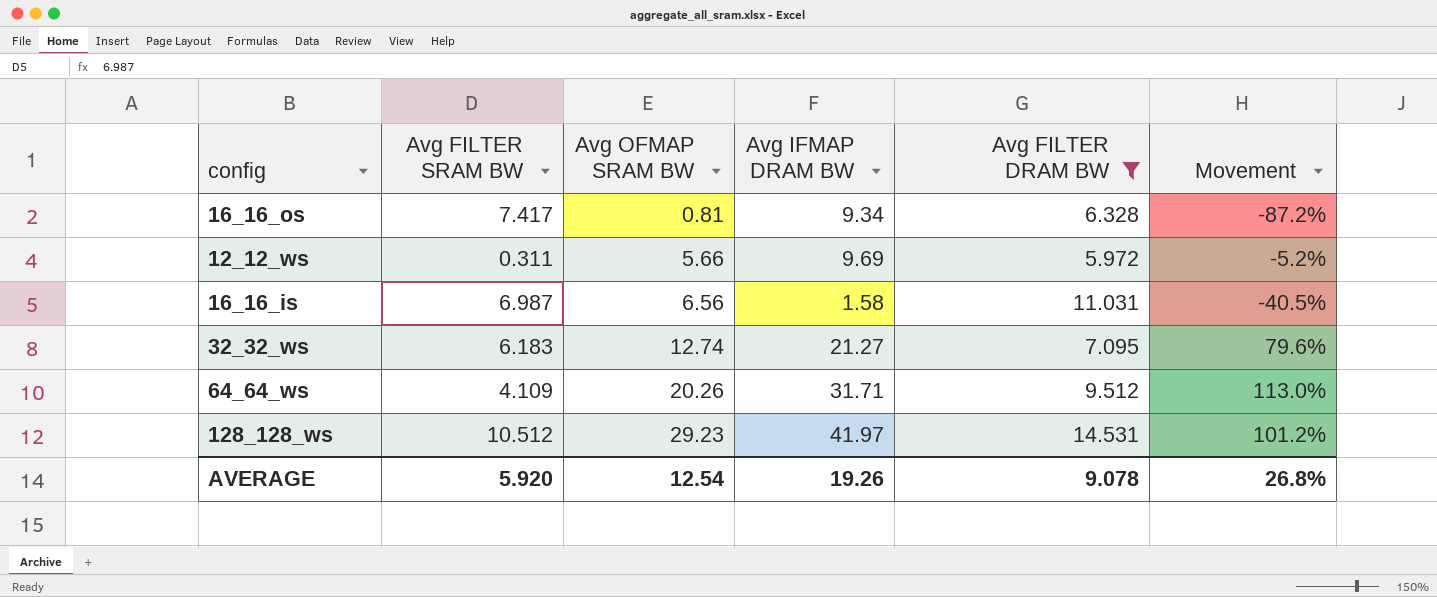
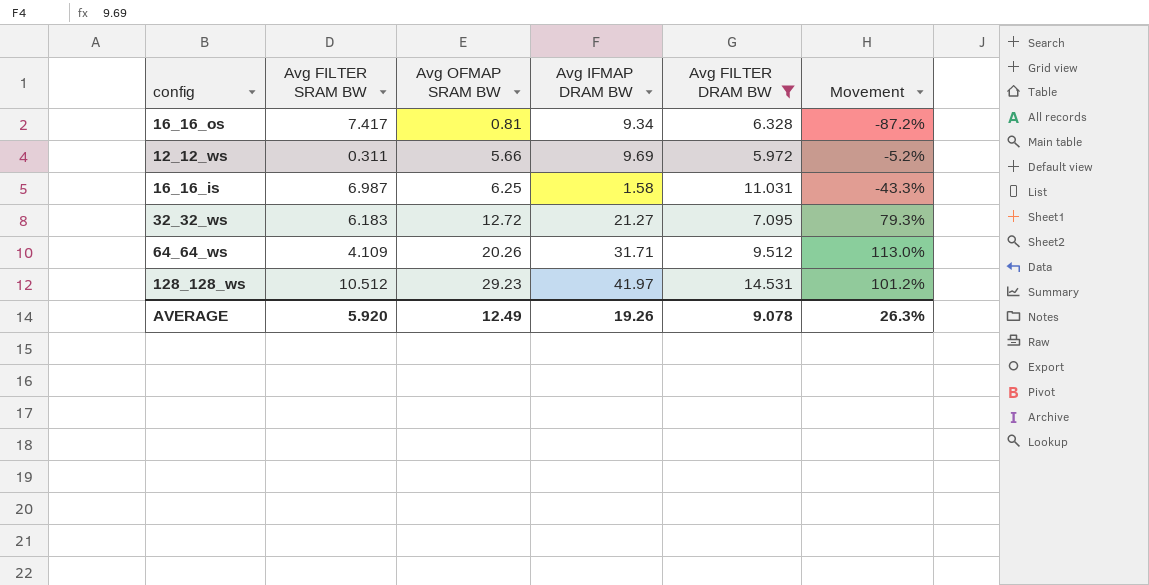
16_16_is | Avg OFMAP SRAM BW: 6.56 -> 6.25
16_16_is | Movement: -40.5% -> -43.3%
32_32_ws | Avg OFMAP SRAM BW: 12.74 -> 12.72
32_32_ws | Movement: 79.6% -> 79.3%
AVERAGE | Avg OFMAP SRAM BW: 12.54 -> 12.49
AVERAGE | Movement: 26.8% -> 26.3%

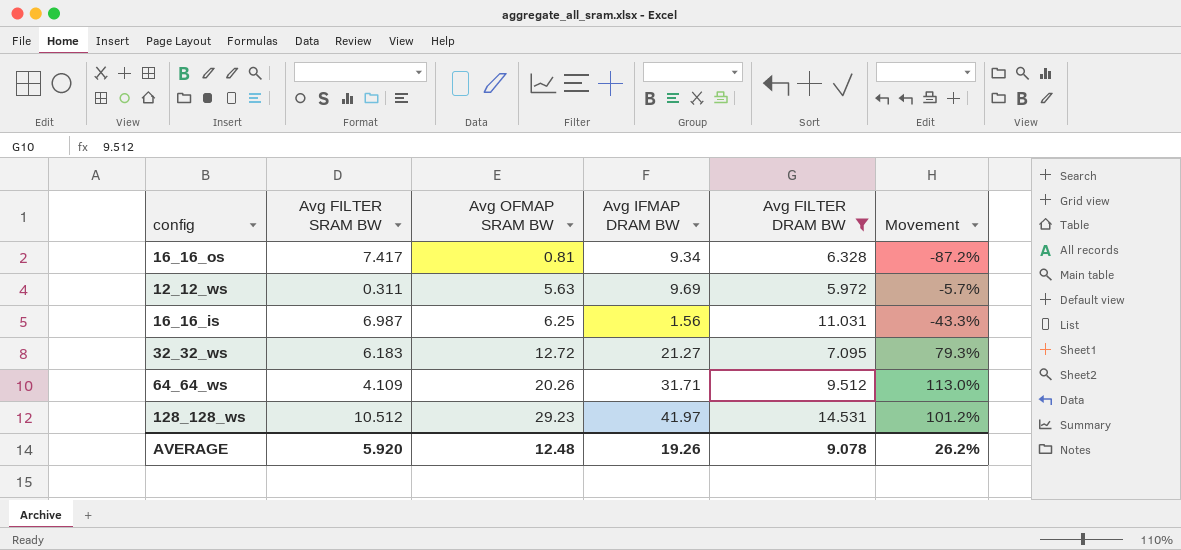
12_12_ws | Avg OFMAP SRAM BW: 5.66 -> 5.63
12_12_ws | Movement: -5.2% -> -5.7%
16_16_is | Avg IFMAP DRAM BW: 1.58 -> 1.56
AVERAGE | Avg OFMAP SRAM BW: 12.49 -> 12.48
AVERAGE | Movement: 26.3% -> 26.2%

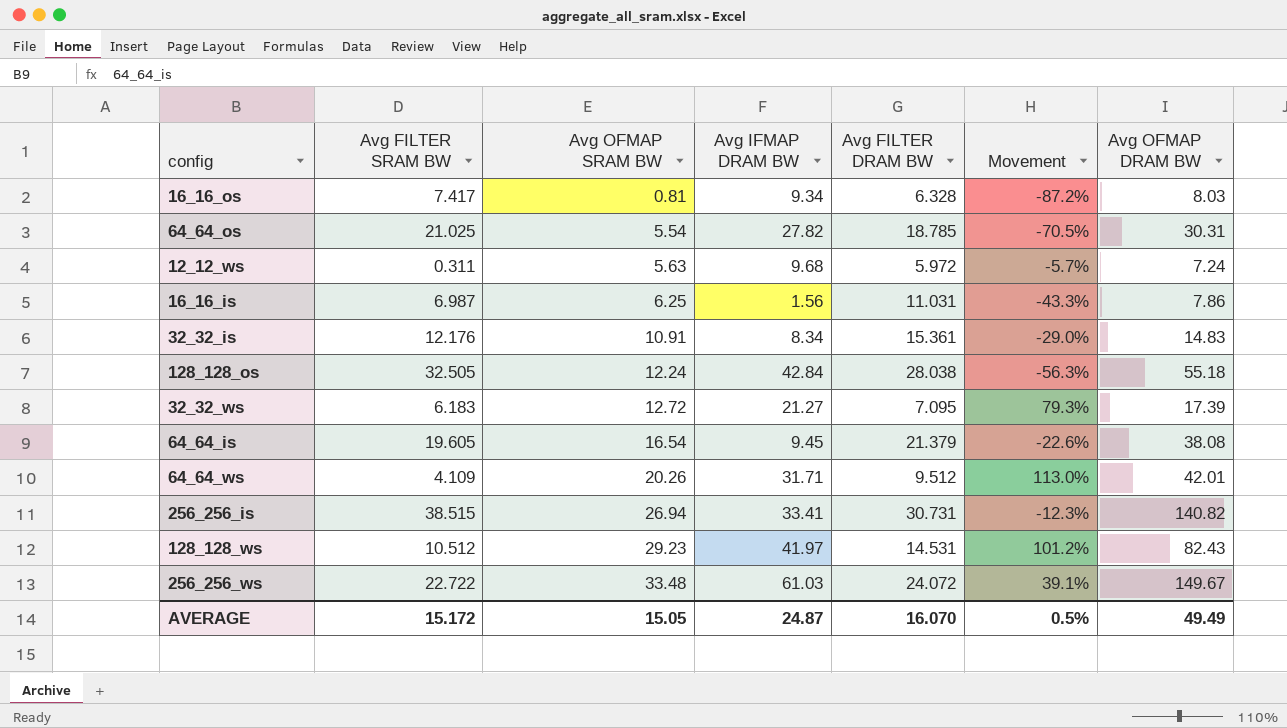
filter: Avg FILTER DRAM BW <= 14.531 -> none
column Avg OFMAP DRAM BW | position: none -> 7
12_12_ws | Avg IFMAP DRAM BW: 9.69 -> 9.68
AVERAGE | Avg FILTER SRAM BW: 5.920 -> 15.172
AVERAGE | Avg OFMAP SRAM BW: 12.48 -> 15.05
AVERAGE | Avg IFMAP DRAM BW: 19.26 -> 24.87
AVERAGE | Avg FILTER DRAM BW: 9.078 -> 16.070
AVERAGE | Movement: 26.2% -> 0.5%

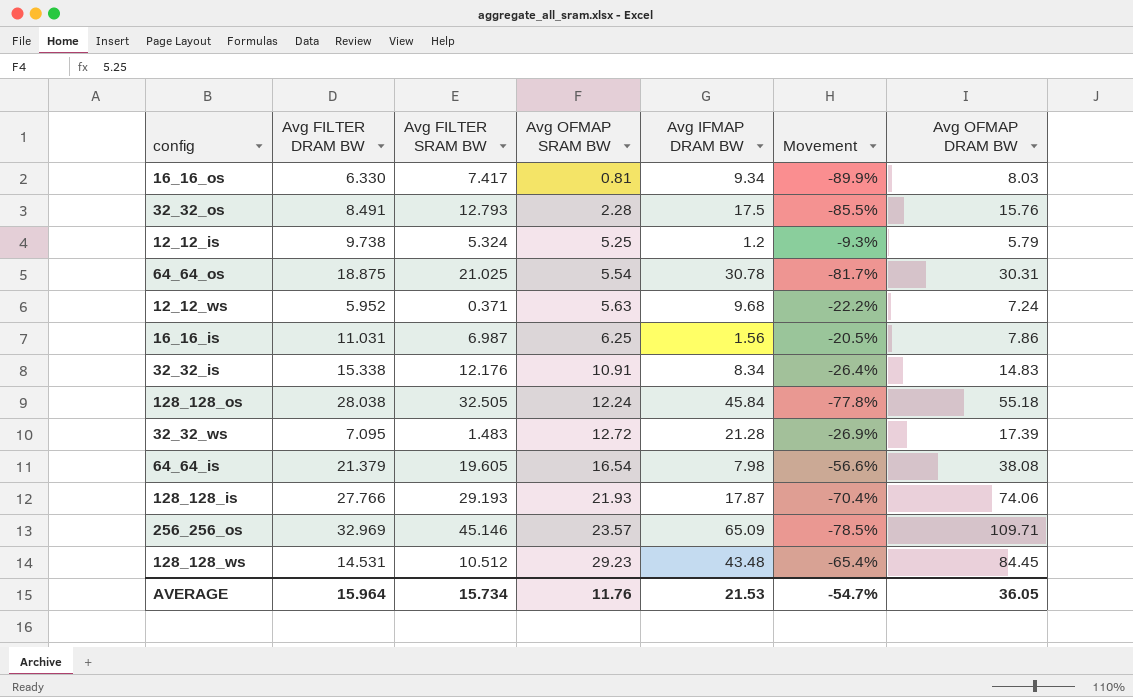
column Avg FILTER DRAM BW | position: 5 -> 2
column Movement | formula: ([Avg OFMAP SRAM BW] - [Avg FILTER DRAM BW]) / [Avg FILTER DRAM BW] -> ([Avg OFMAP SRAM BW] - [Avg OFMAP DRAM BW]) / [Avg OFMAP DRAM BW]
row 64_64_ws: 4.109 | 20.26 | 31.71 | 9.512 | 113.0% | 42.01 -> none
row 256_256_is: 38.515 | 26.94 | 33.41 | 30.731 | -12.3% | 140.82 -> none
row 256_256_ws: 22.722 | 33.48 | 61.03 | 24.072 | 39.1% | 149.67 -> none
16_16_os | Avg FILTER DRAM BW: 6.328 -> 6.330
row 32_32_os: none -> 8.491 | 12.793 | 2.28 | 17.5 | -85.5% | 15.76
row 12_12_is: none -> 9.738 | 5.324 | 5.25 | 1.2 | -9.3% | 5.79
64_64_os | Avg FILTER DRAM BW: 18.785 -> 18.875
64_64_os | Avg IFMAP DRAM BW: 27.82 -> 30.78
12_12_ws | Avg FILTER DRAM BW: 5.972 -> 5.952
12_12_ws | Avg FILTER SRAM BW: 0.311 -> 0.371
32_32_is | Avg FILTER DRAM BW: 15.361 -> 15.338
128_128_os | Avg IFMAP DRAM BW: 42.84 -> 45.84
32_32_ws | Avg FILTER SRAM BW: 6.183 -> 1.483
32_32_ws | Avg IFMAP DRAM BW: 21.27 -> 21.28
64_64_is | Avg IFMAP DRAM BW: 9.45 -> 7.98
row 128_128_is: none -> 27.766 | 29.193 | 21.93 | 17.87 | -70.4% | 74.06
row 256_256_os: none -> 32.969 | 45.146 | 23.57 | 65.09 | -78.5% | 109.71
128_128_ws | Avg IFMAP DRAM BW: 41.97 -> 43.48
128_128_ws | Avg OFMAP DRAM BW: 82.43 -> 84.45
AVERAGE | Avg FILTER DRAM BW: 16.070 -> 15.964
AVERAGE | Avg FILTER SRAM BW: 15.172 -> 15.734
AVERAGE | Avg OFMAP SRAM BW: 15.05 -> 11.76
AVERAGE | Avg IFMAP DRAM BW: 24.87 -> 21.53
AVERAGE | Movement: 0.5% -> -54.7%
AVERAGE | Avg OFMAP DRAM BW: 49.49 -> 36.05

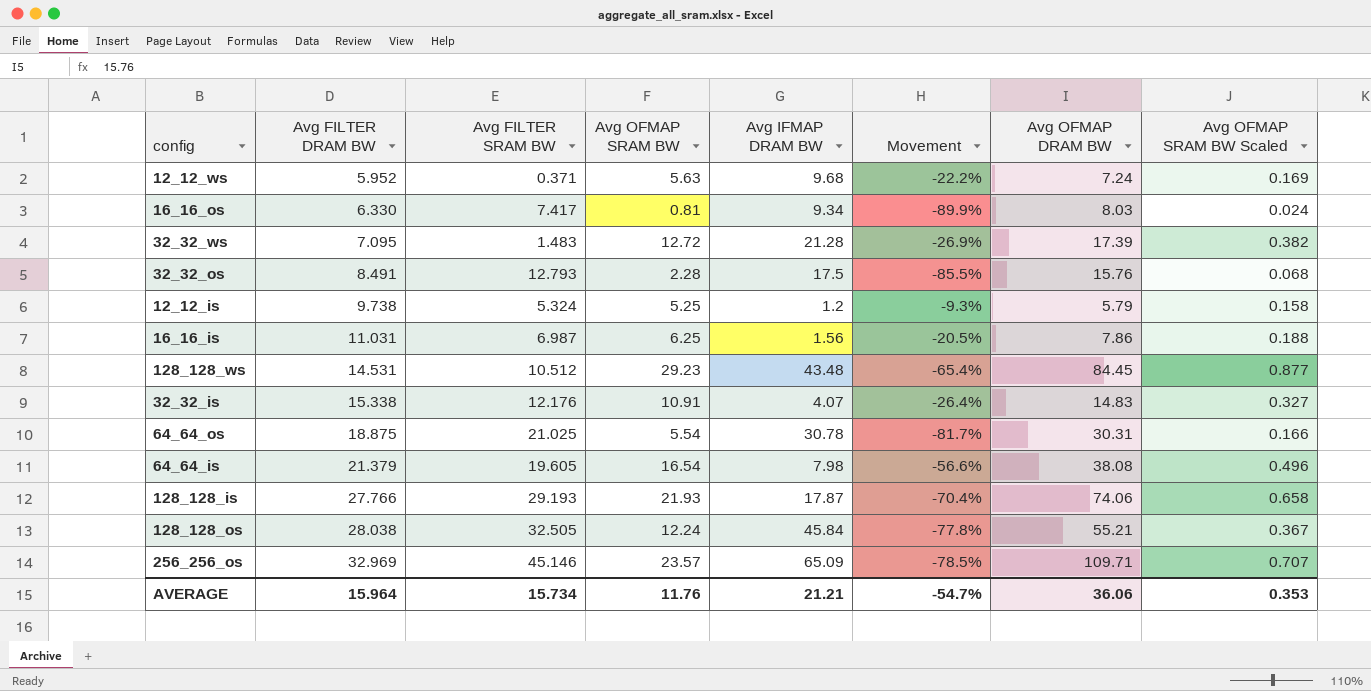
row order: Avg OFMAP SRAM BW ascending -> Avg FILTER DRAM BW ascending
column Avg OFMAP SRAM BW Scaled | formula: none -> [Avg OFMAP SRAM BW] * 0.03
32_32_is | Avg IFMAP DRAM BW: 8.34 -> 4.07
128_128_os | Avg OFMAP DRAM BW: 55.18 -> 55.21
AVERAGE | Avg IFMAP DRAM BW: 21.53 -> 21.21
AVERAGE | Avg OFMAP DRAM BW: 36.05 -> 36.06

